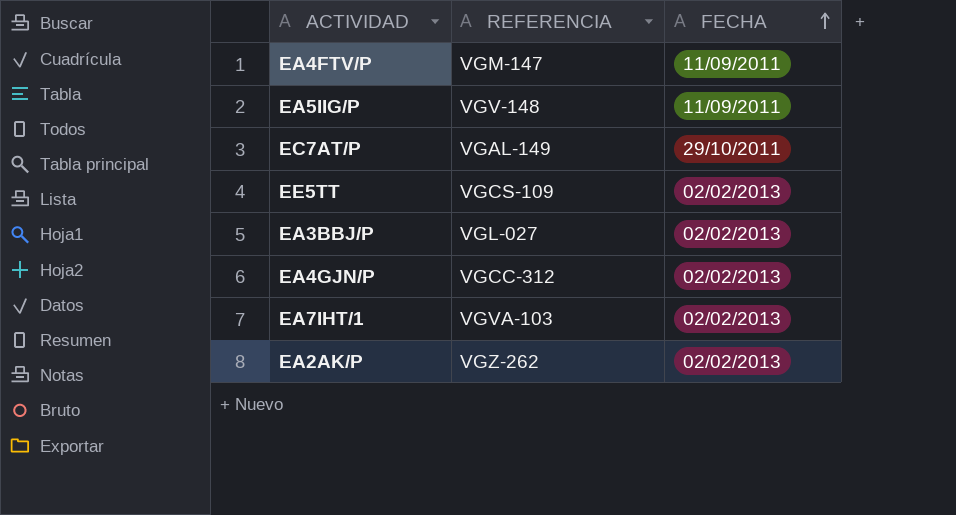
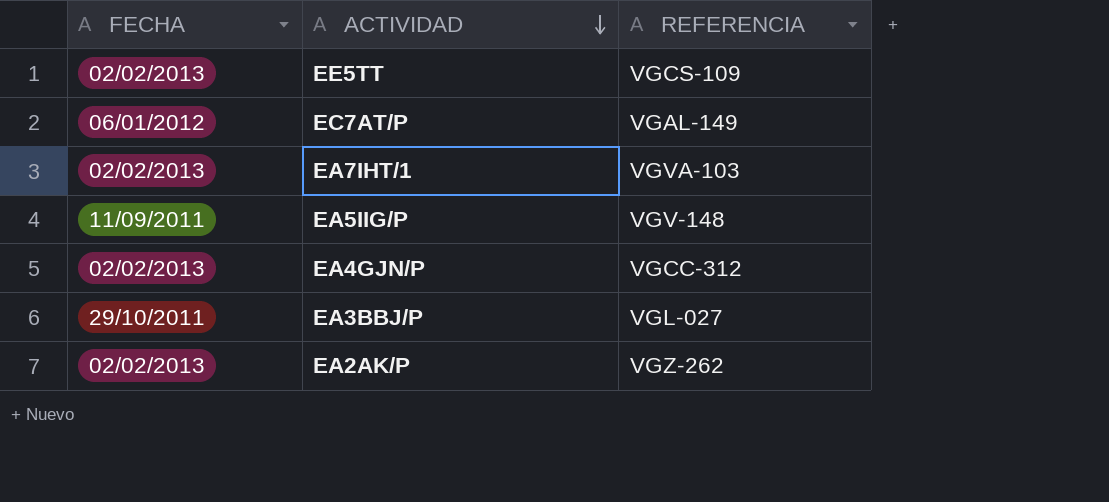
row order: FECHA ascending -> ACTIVIDAD descending
column FECHA | position: 3 -> 1
row EA4FTV/P: VGM-147 | 11/09/2011 -> none
EC7AT/P | FECHA: 29/10/2011 -> 06/01/2012
EA3BBJ/P | FECHA: 02/02/2013 -> 29/10/2011

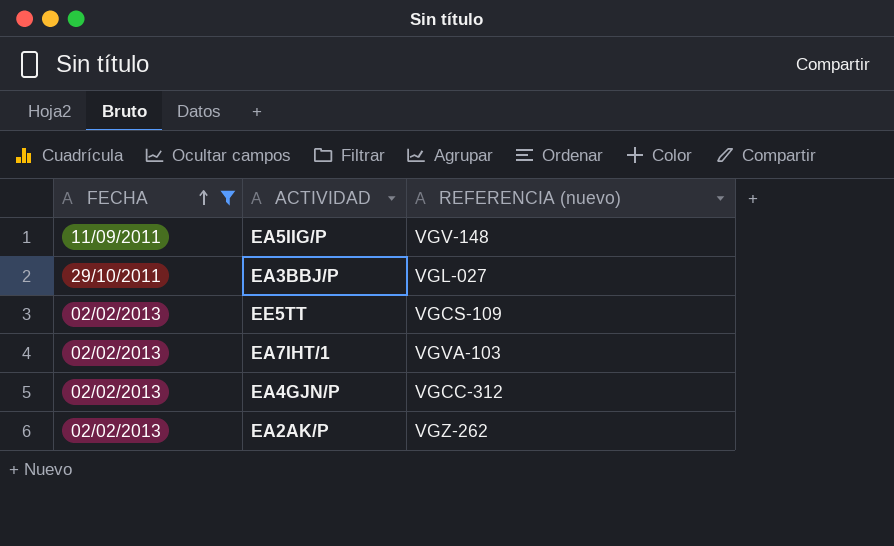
filter: none -> FECHA != 06/01/2012
row order: ACTIVIDAD descending -> FECHA ascending
column name: REFERENCIA -> REFERENCIA (nuevo)

